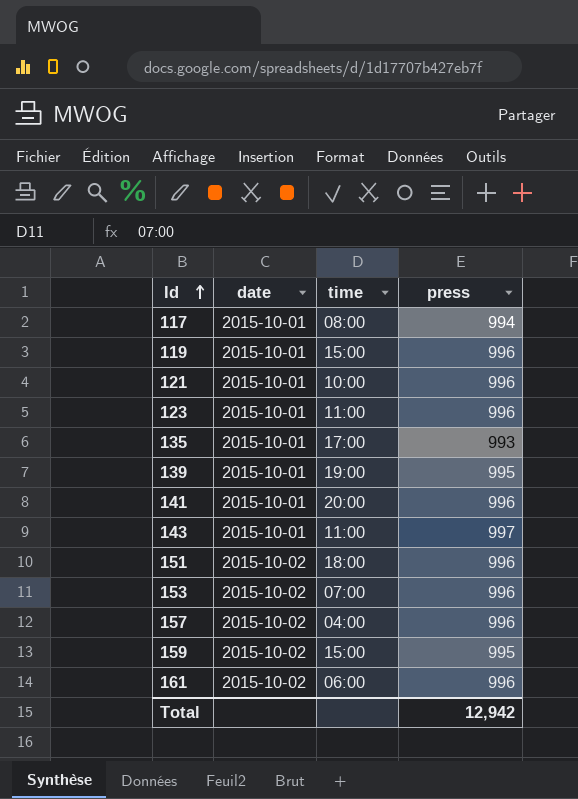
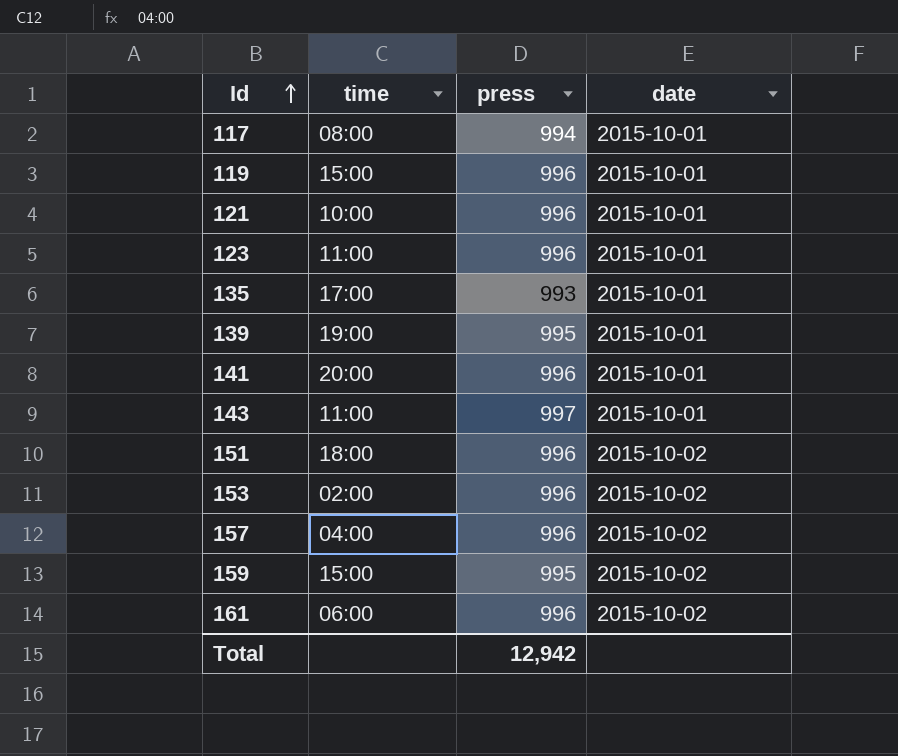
column date | position: 2 -> 4
153 | time: 07:00 -> 02:00

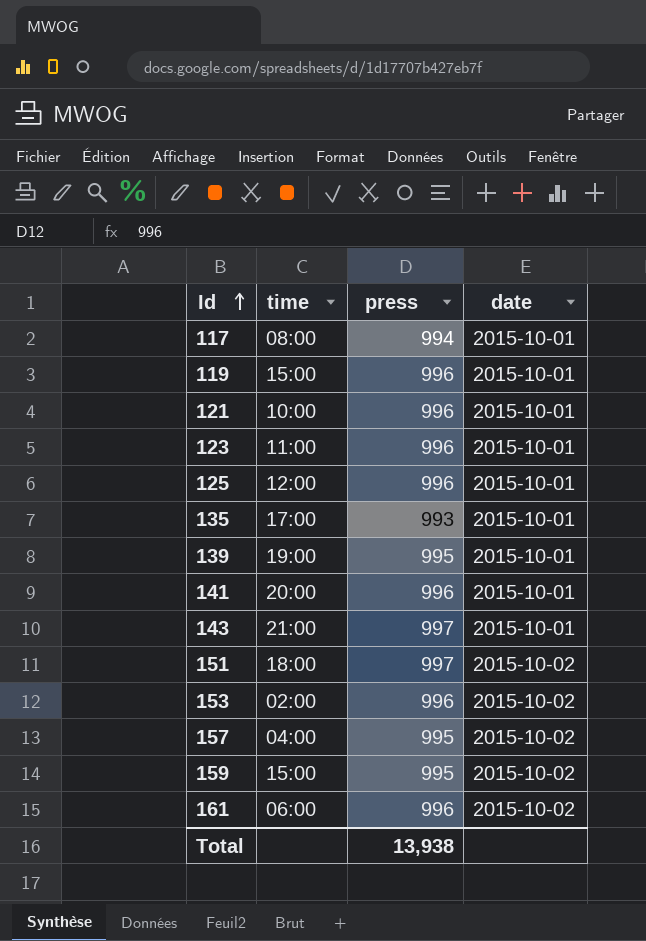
row 125: none -> 12:00 | 996 | 2015-10-01
143 | time: 11:00 -> 21:00
151 | press: 996 -> 997
157 | press: 996 -> 995
Total | press: 12,942 -> 13,938

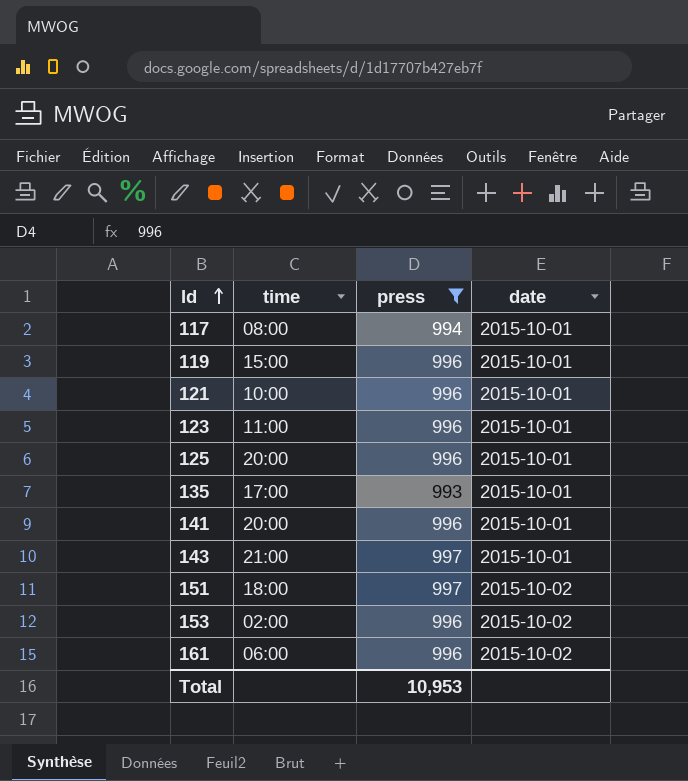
filter: none -> press != 995
125 | time: 12:00 -> 20:00
Total | press: 13,938 -> 10,953

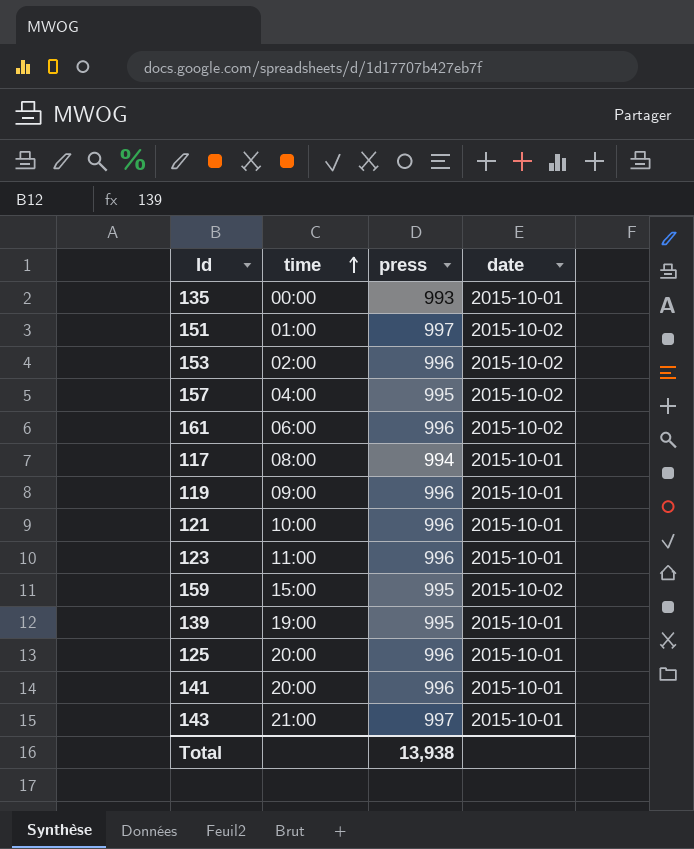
filter: press != 995 -> none
row order: Id ascending -> time ascending
135 | time: 17:00 -> 00:00
151 | time: 18:00 -> 01:00
119 | time: 15:00 -> 09:00
Total | press: 10,953 -> 13,938

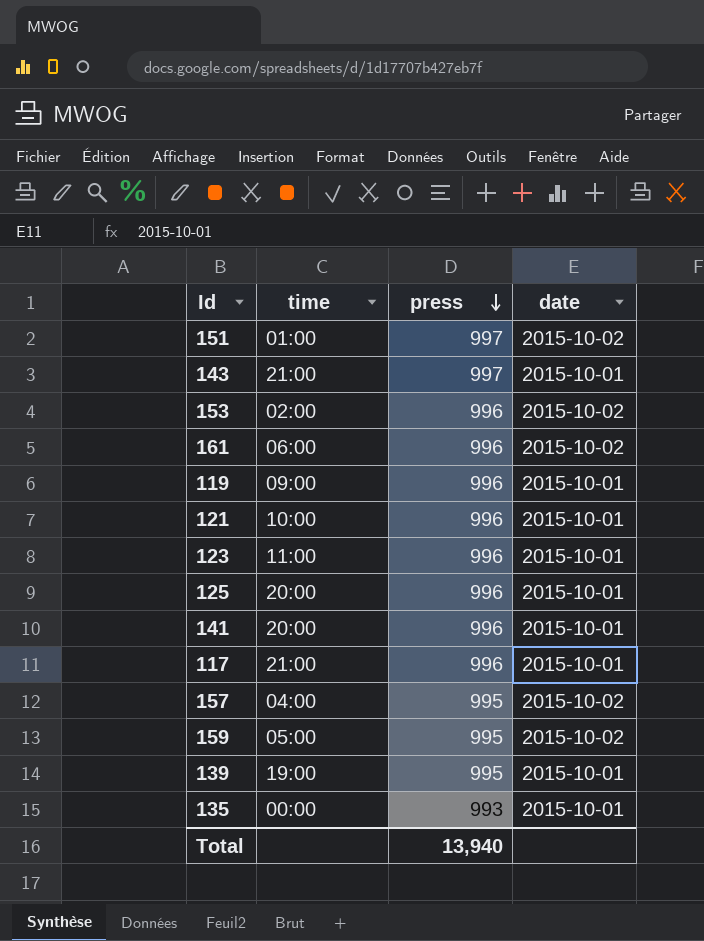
row order: time ascending -> press descending
117 | time: 08:00 -> 21:00
117 | press: 994 -> 996
159 | time: 15:00 -> 05:00
Total | press: 13,938 -> 13,940

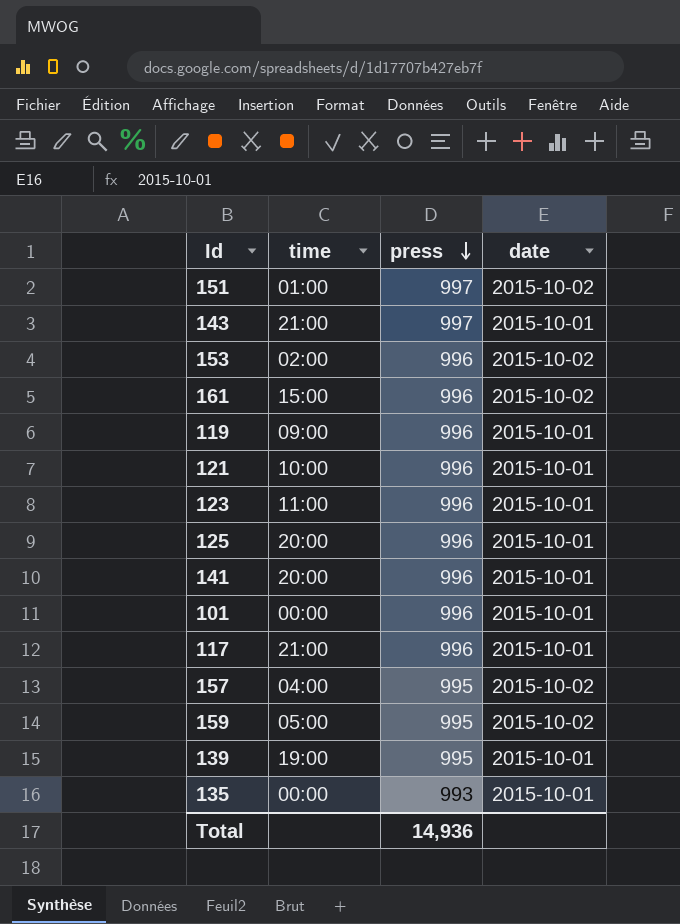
161 | time: 06:00 -> 15:00
row 101: none -> 00:00 | 996 | 2015-10-01
Total | press: 13,940 -> 14,936

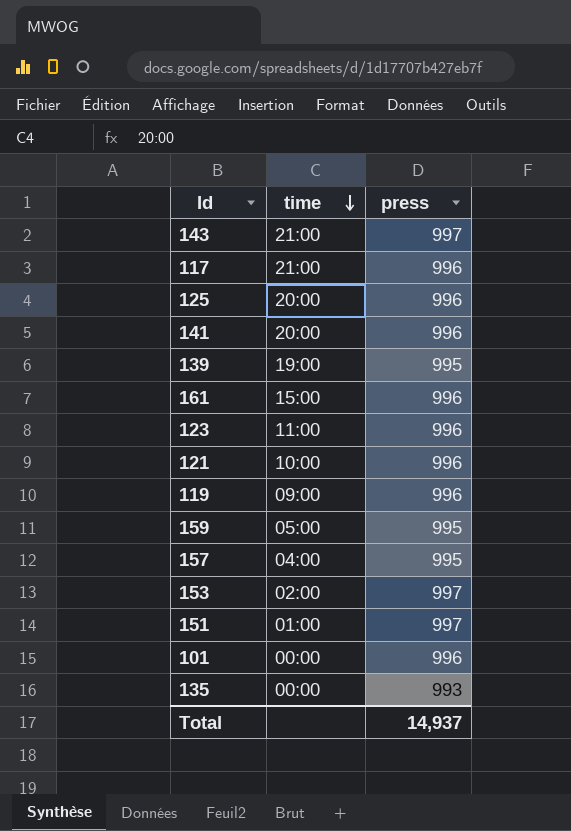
row order: press descending -> time descending
column date | position: 4 -> none
153 | press: 996 -> 997
Total | press: 14,936 -> 14,937

